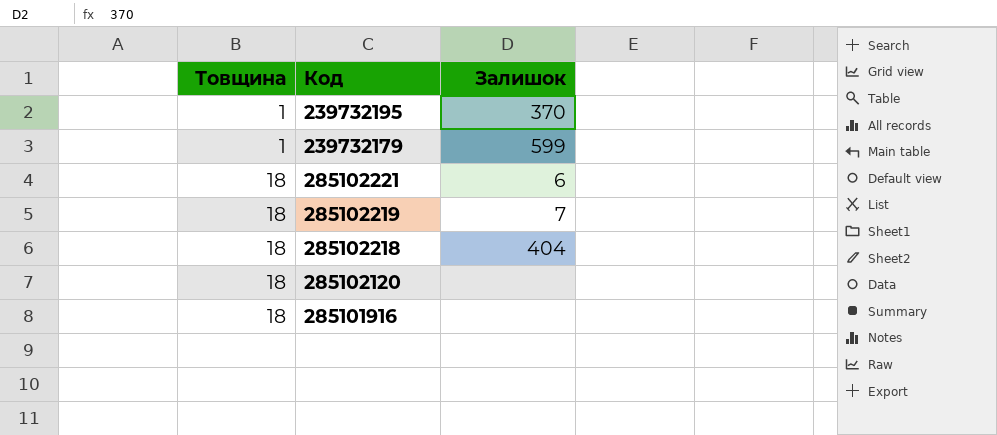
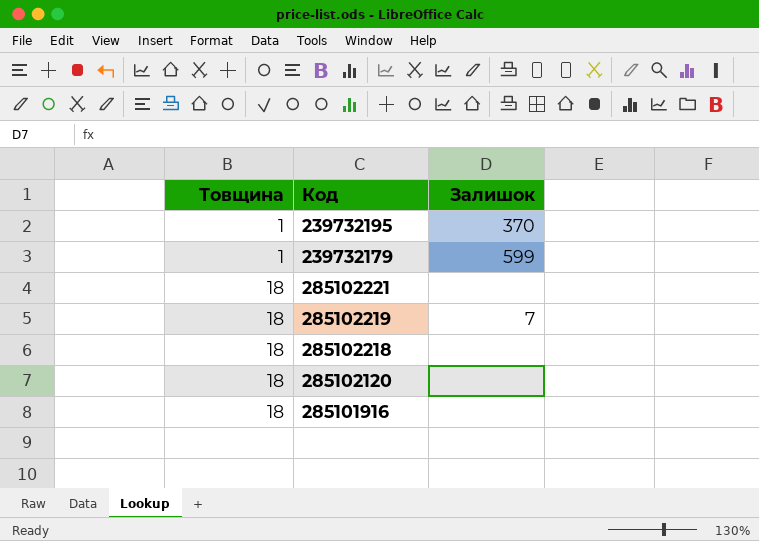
285102221 | Залишок: 6 -> none
285102218 | Залишок: 404 -> none

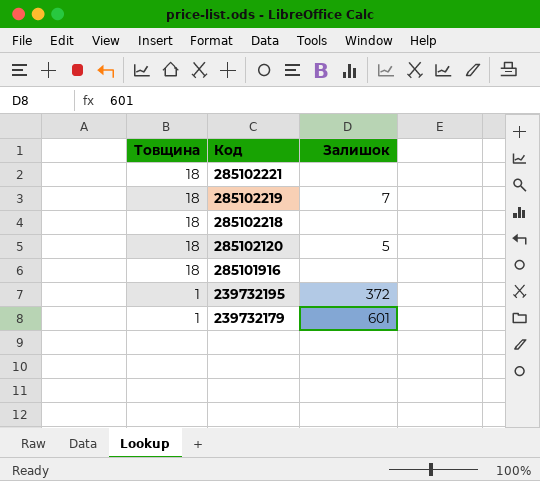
row order: Товщина ascending -> Товщина descending
285102120 | Залишок: none -> 5
239732195 | Залишок: 370 -> 372
239732179 | Залишок: 599 -> 601

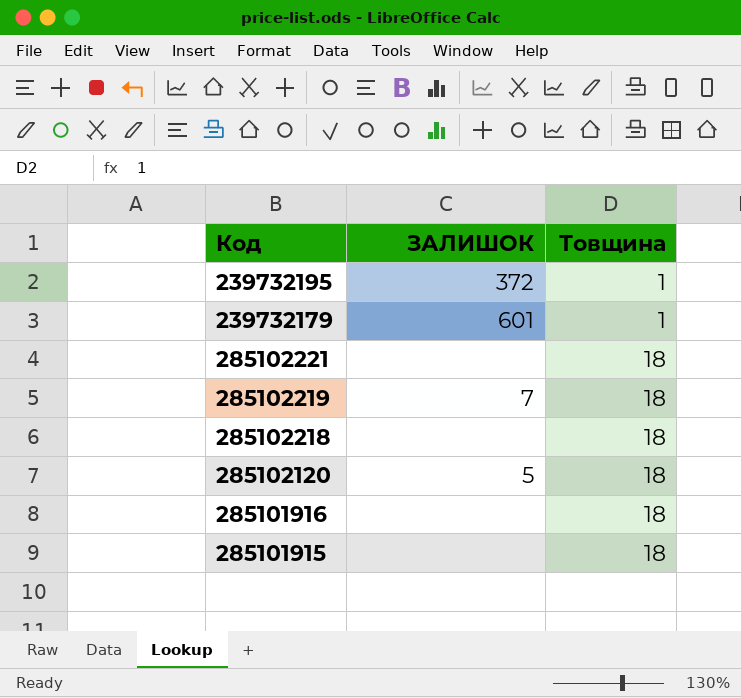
row order: Товщина descending -> Товщина ascending
column name: Залишок -> ЗАЛИШОК
column Товщина | position: 1 -> 3
row 285101915: none -> none | 18

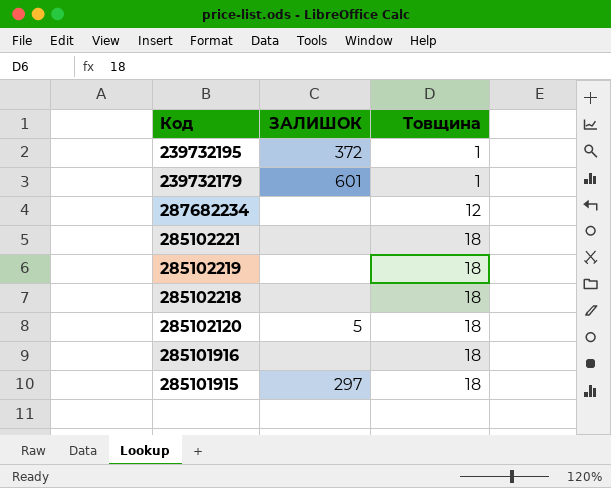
row 287682234: none -> none | 12
285102219 | ЗАЛИШОК: 7 -> none
285101915 | ЗАЛИШОК: none -> 297

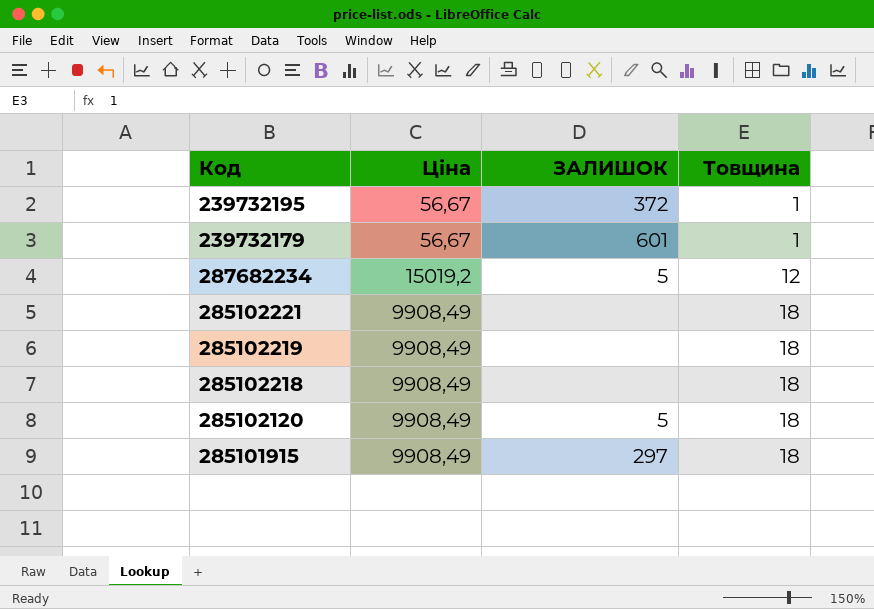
column Ціна | position: none -> 2
row 285101916: none | 18 -> none
287682234 | ЗАЛИШОК: none -> 5

